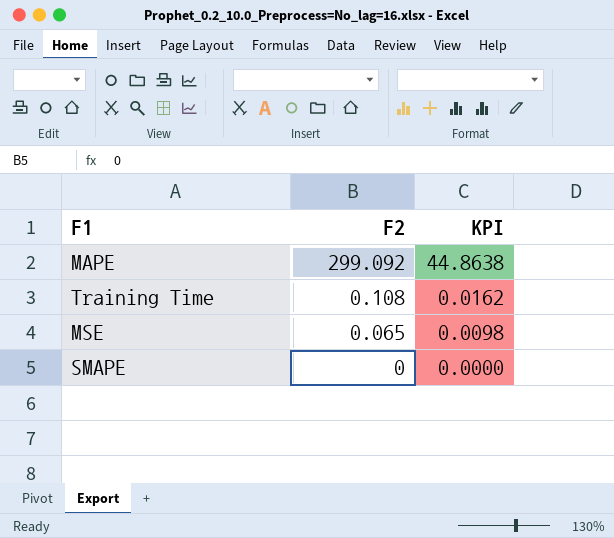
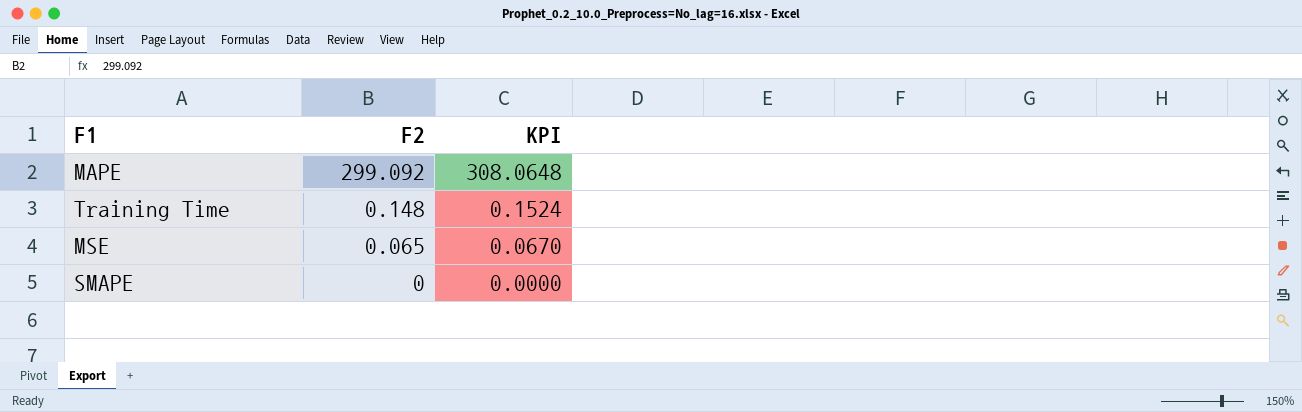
column KPI | formula: [F2] * 0.15 -> [F2] * 1.03
Training Time | F2: 0.108 -> 0.148

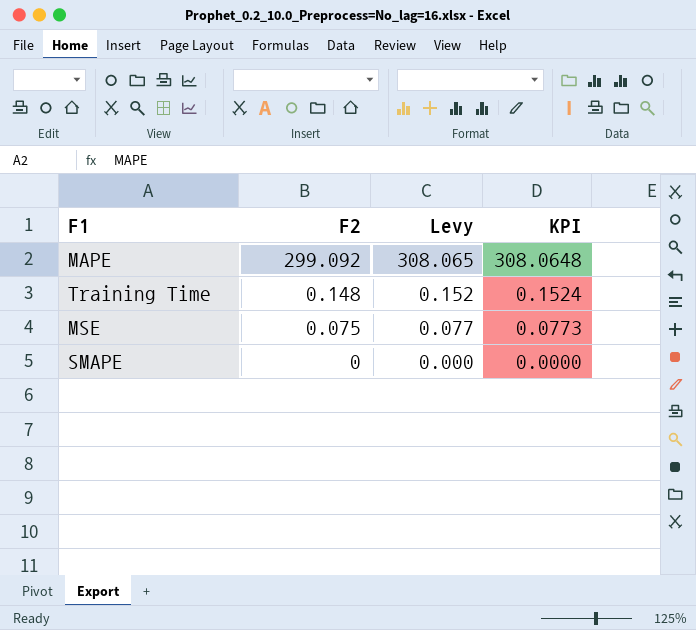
column Levy | formula: none -> [F2] * 1.03
MSE | F2: 0.065 -> 0.075
MSE | KPI: 0.0670 -> 0.0773

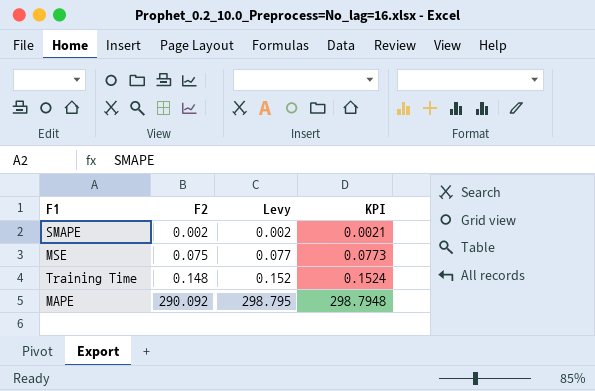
row order: F2 descending -> F2 ascending
SMAPE | F2: 0 -> 0.002
SMAPE | Levy: 0.000 -> 0.002
SMAPE | KPI: 0.0000 -> 0.0021
MAPE | F2: 299.092 -> 290.092
MAPE | Levy: 308.065 -> 298.795
MAPE | KPI: 308.0648 -> 298.7948

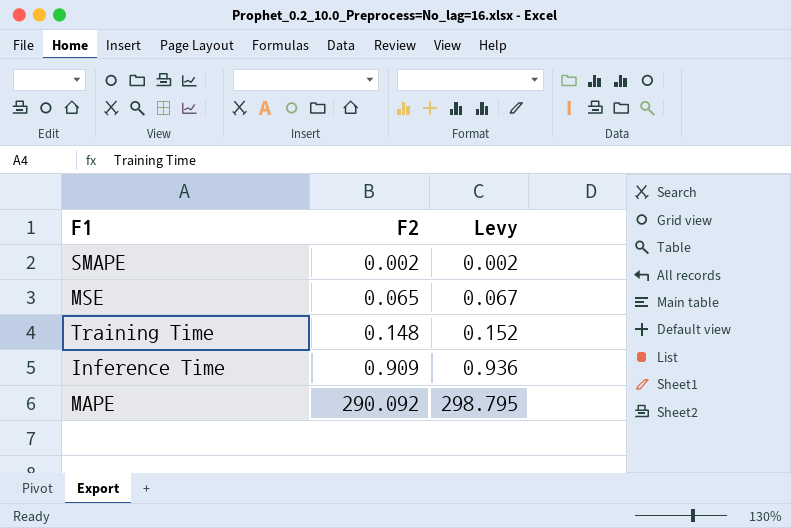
column KPI | formula: [F2] * 1.03 -> none
MSE | F2: 0.075 -> 0.065
MSE | Levy: 0.077 -> 0.067
row Inference Time: none -> 0.909 | 0.936

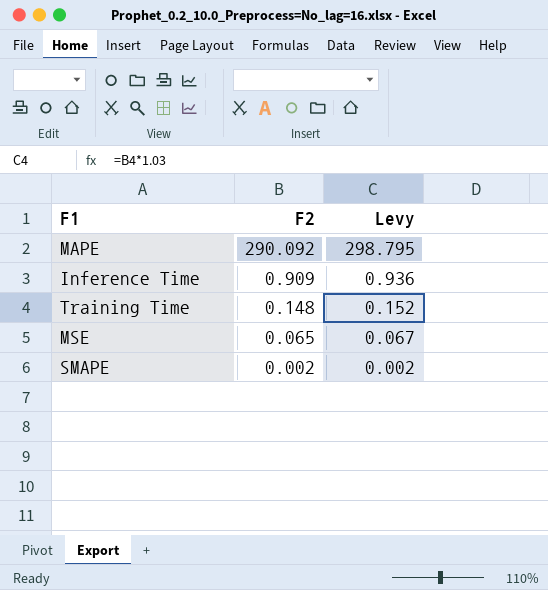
row order: F2 ascending -> F2 descending

